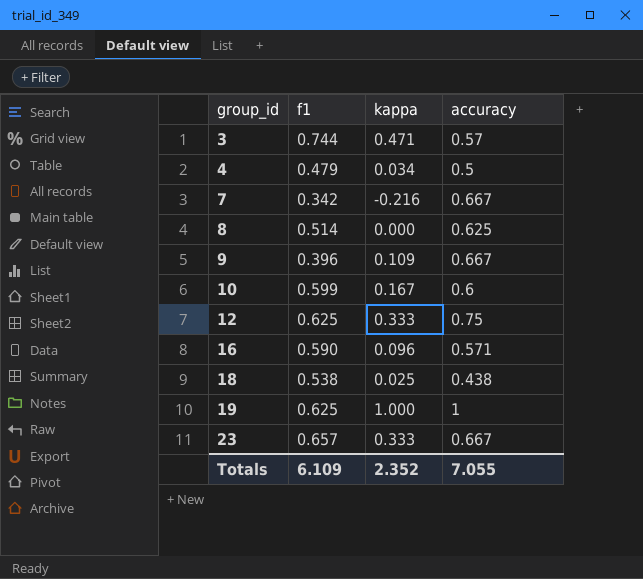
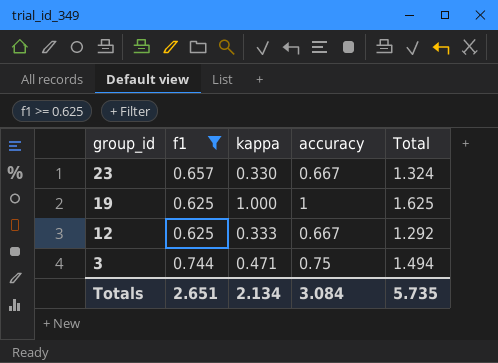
filter: none -> f1 >= 0.625
row order: group_id ascending -> group_id descending
column Total | formula: none -> [f1] + [accuracy]
23 | kappa: 0.333 -> 0.330
12 | accuracy: 0.75 -> 0.667
3 | accuracy: 0.57 -> 0.75
Totals | f1: 6.109 -> 2.651
Totals | kappa: 2.352 -> 2.134
Totals | accuracy: 7.055 -> 3.084

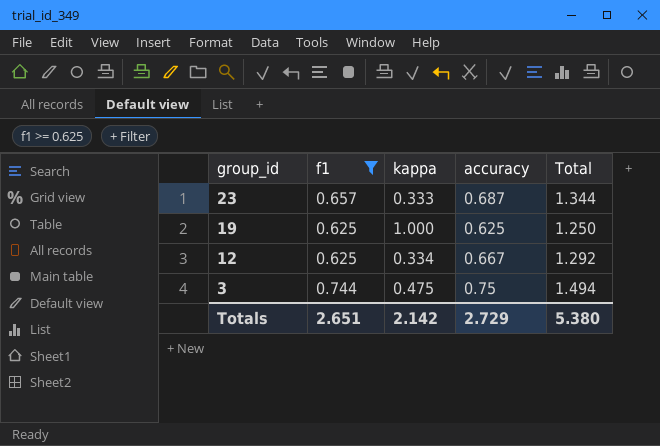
23 | kappa: 0.330 -> 0.333
23 | accuracy: 0.667 -> 0.687
23 | Total: 1.324 -> 1.344
19 | accuracy: 1 -> 0.625
19 | Total: 1.625 -> 1.250
12 | kappa: 0.333 -> 0.334
3 | kappa: 0.471 -> 0.475
Totals | kappa: 2.134 -> 2.142
Totals | accuracy: 3.084 -> 2.729
Totals | Total: 5.735 -> 5.380

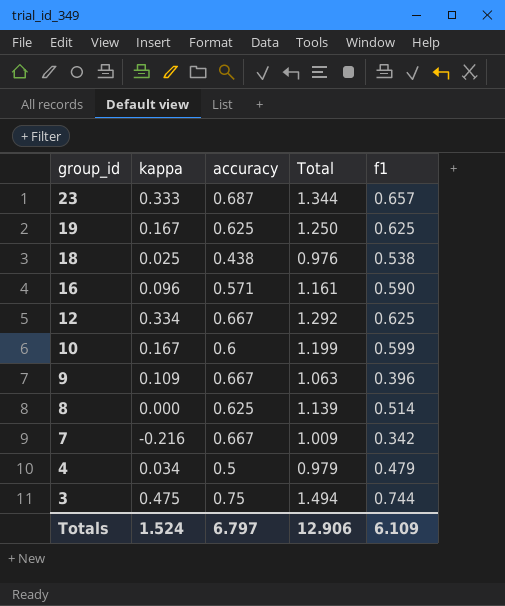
filter: f1 >= 0.625 -> none
column f1 | position: 2 -> 5
19 | kappa: 1.000 -> 0.167
Totals | kappa: 2.142 -> 1.524
Totals | accuracy: 2.729 -> 6.797
Totals | Total: 5.380 -> 12.906
Totals | f1: 2.651 -> 6.109

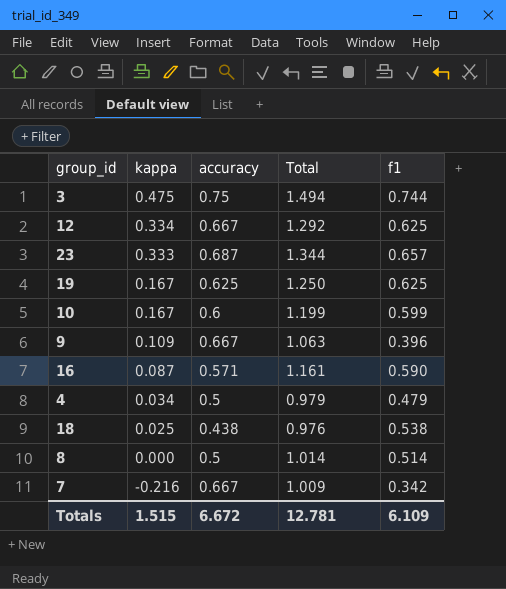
row order: group_id descending -> kappa descending
16 | kappa: 0.096 -> 0.087
8 | accuracy: 0.625 -> 0.5
8 | Total: 1.139 -> 1.014
Totals | kappa: 1.524 -> 1.515
Totals | accuracy: 6.797 -> 6.672
Totals | Total: 12.906 -> 12.781

